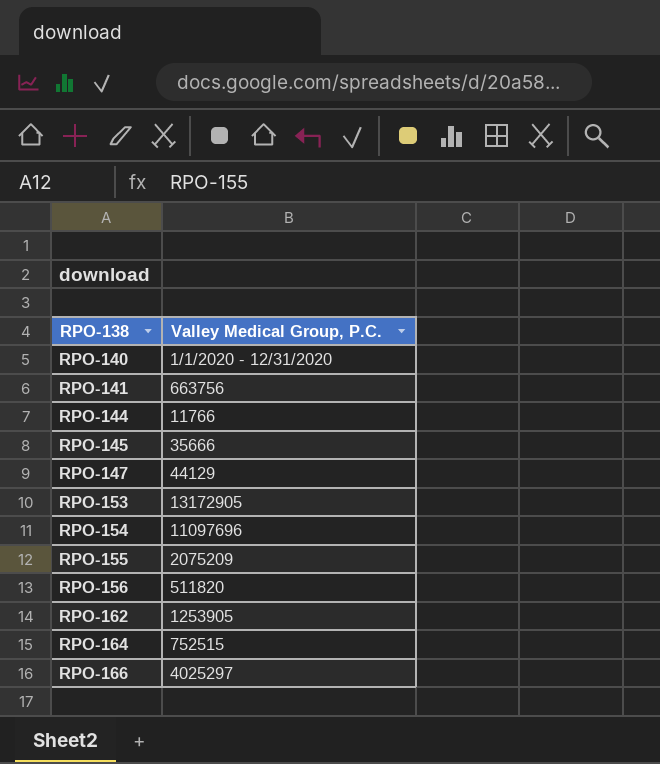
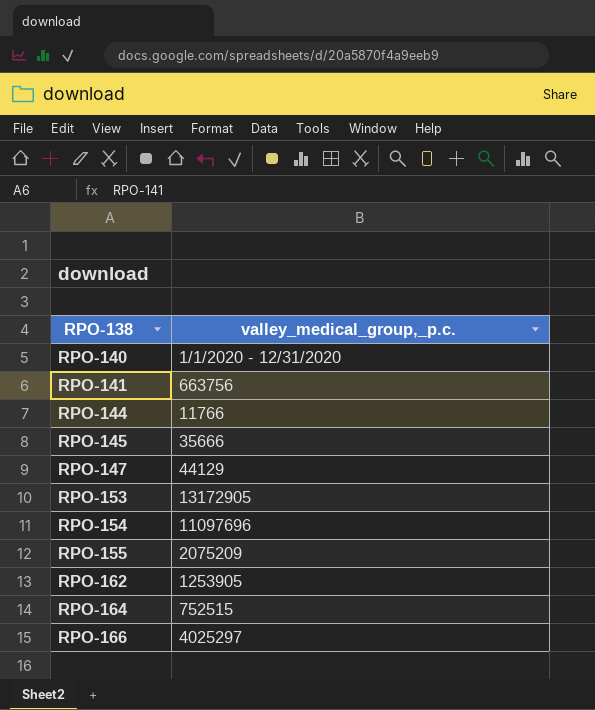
column name: Valley Medical Group, P.C. -> valley_medical_group,_p.c.
row RPO-156: 511820 -> none

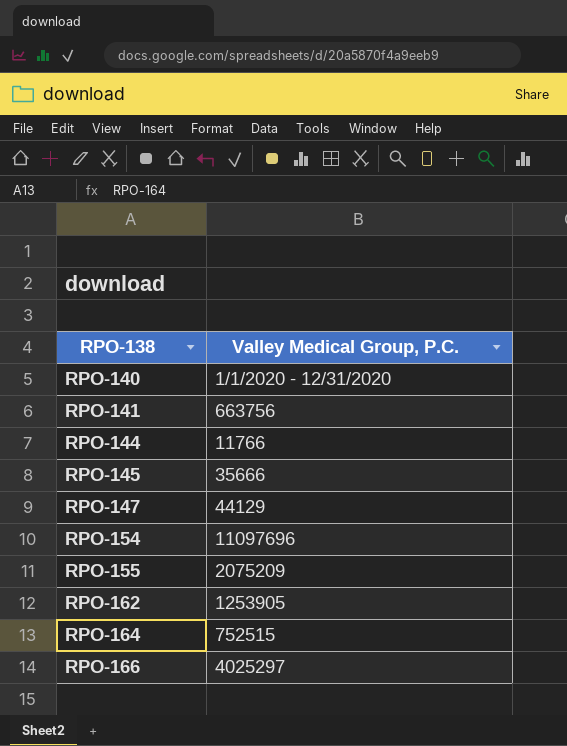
column name: valley_medical_group,_p.c. -> Valley Medical Group, P.C.
row RPO-153: 13172905 -> none

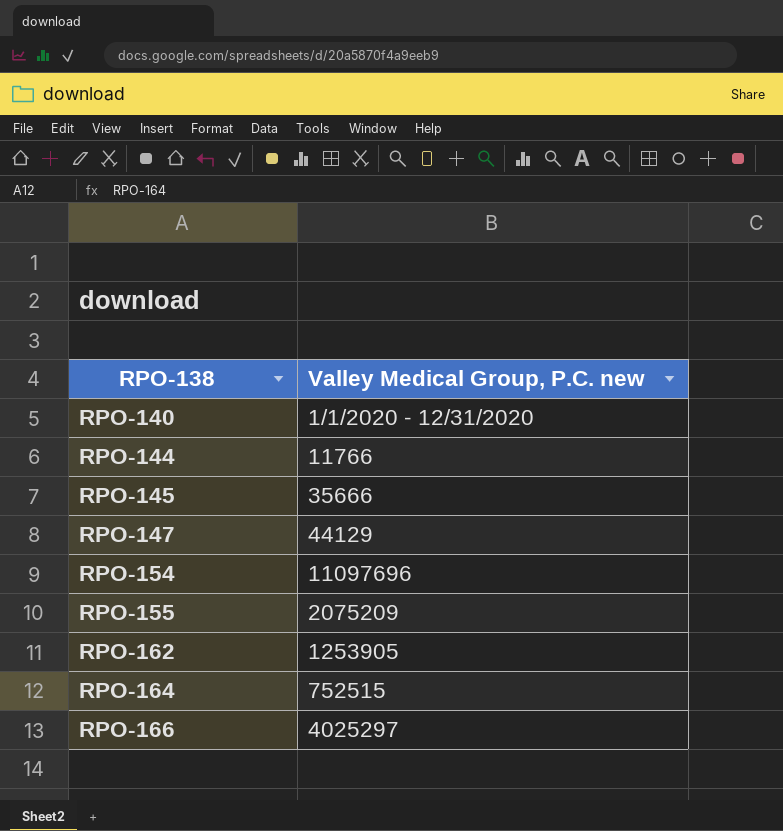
column name: Valley Medical Group, P.C. -> Valley Medical Group, P.C. new
row RPO-141: 663756 -> none

